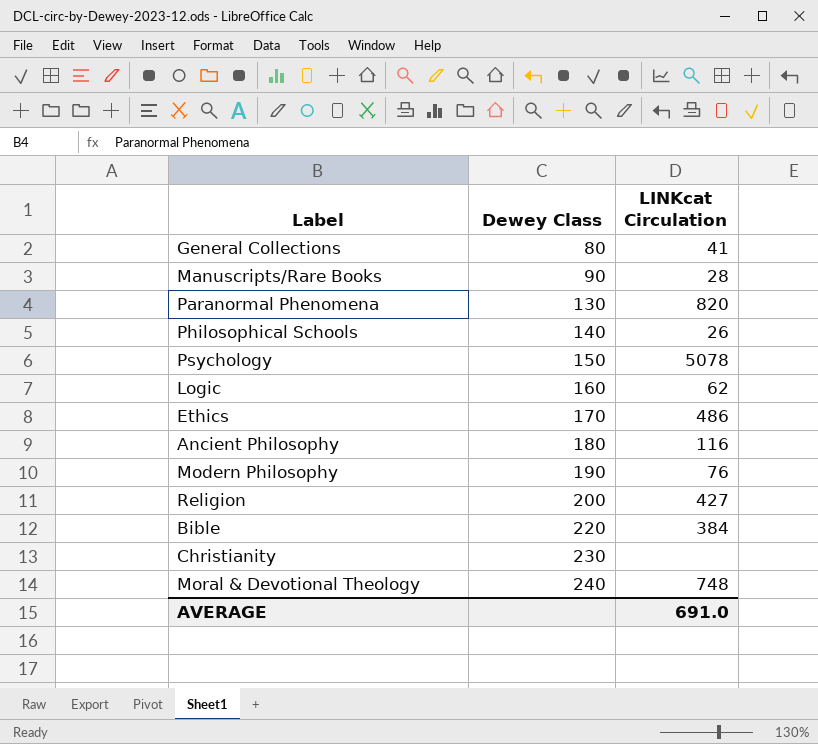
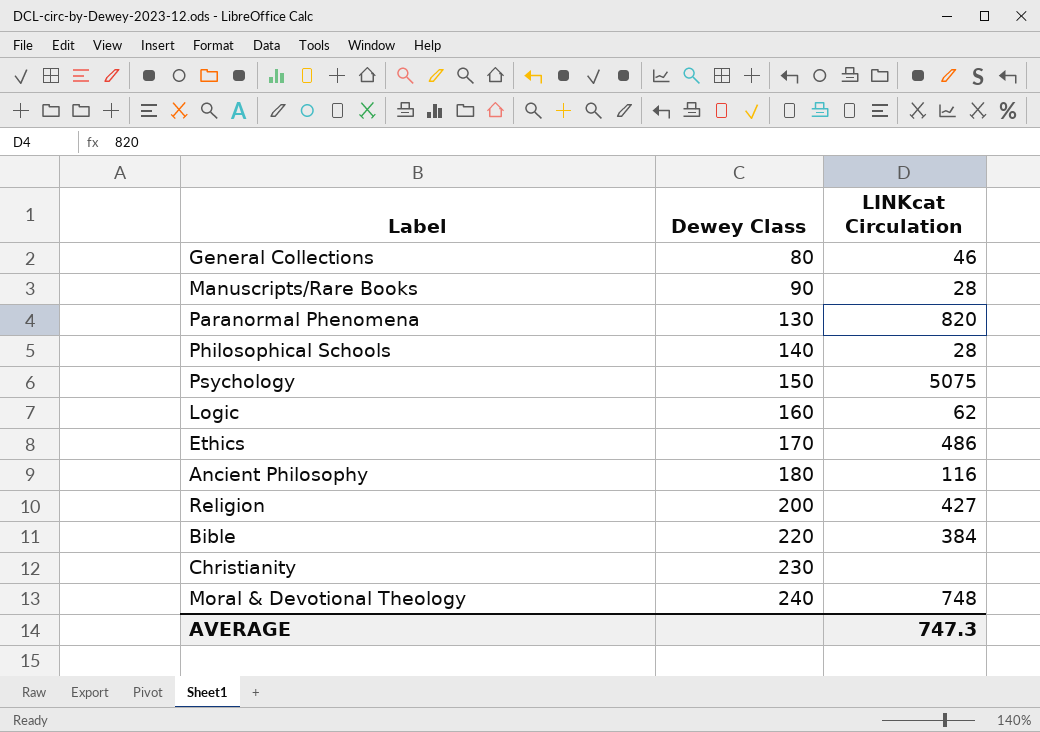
row Modern Philosophy: 190 | 76 -> none
General Collections | LINKcat Circulation: 41 -> 46
Philosophical Schools | LINKcat Circulation: 26 -> 28
Psychology | LINKcat Circulation: 5078 -> 5075
AVERAGE | LINKcat Circulation: 691.0 -> 747.3

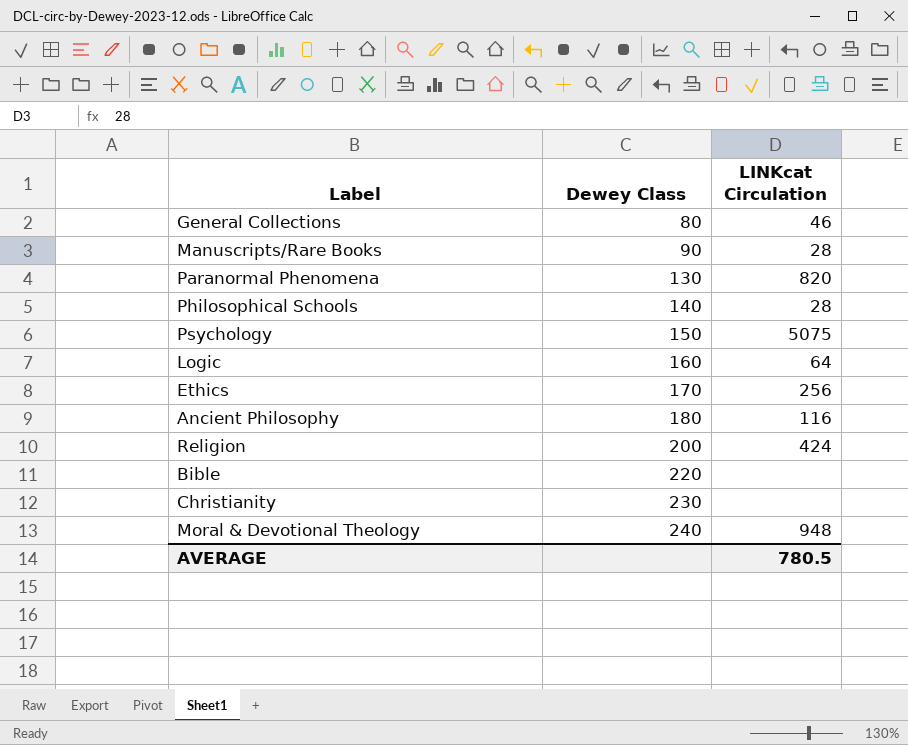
Logic | LINKcat Circulation: 62 -> 64
Ethics | LINKcat Circulation: 486 -> 256
Religion | LINKcat Circulation: 427 -> 424
Bible | LINKcat Circulation: 384 -> none
Moral & Devotional Theology | LINKcat Circulation: 748 -> 948
AVERAGE | LINKcat Circulation: 747.3 -> 780.5

